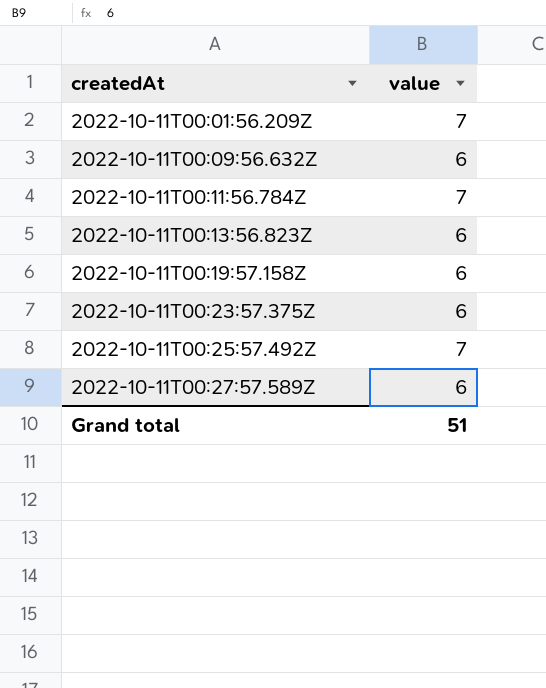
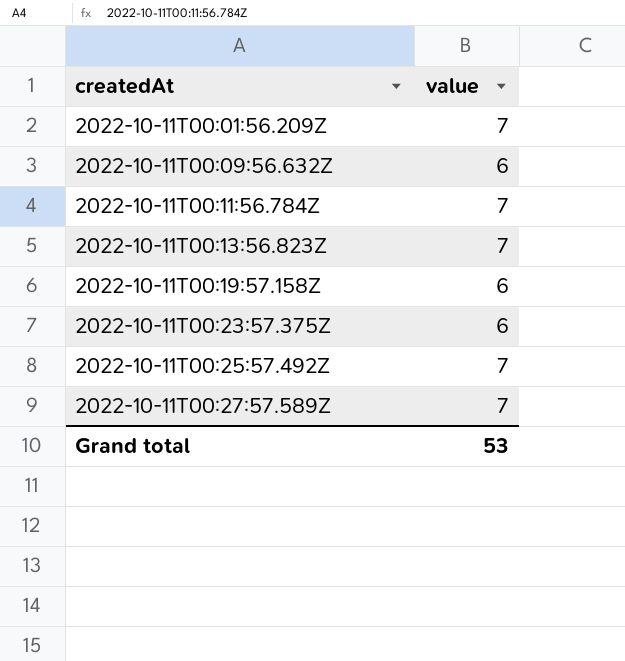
2022-10-11T00:13:56.823Z | value: 6 -> 7
2022-10-11T00:27:57.589Z | value: 6 -> 7
Grand total | value: 51 -> 53

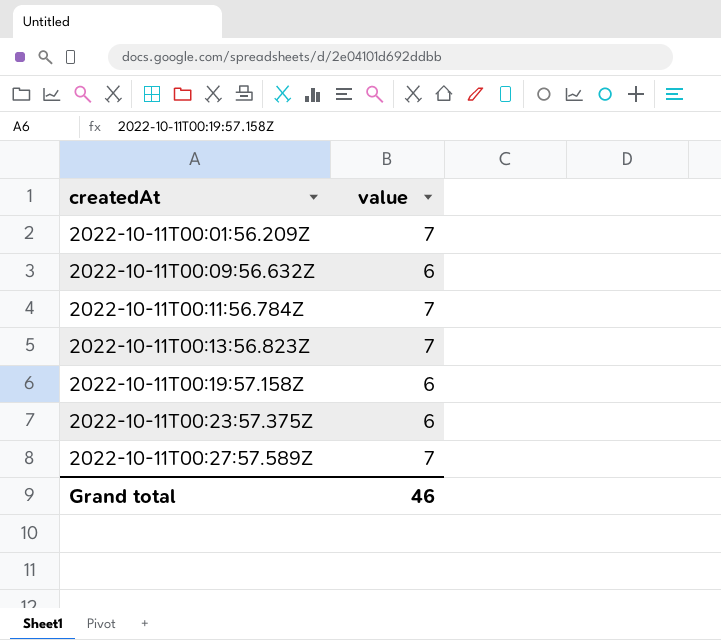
row 2022-10-11T00:25:57.492Z: 7 -> none
Grand total | value: 53 -> 46

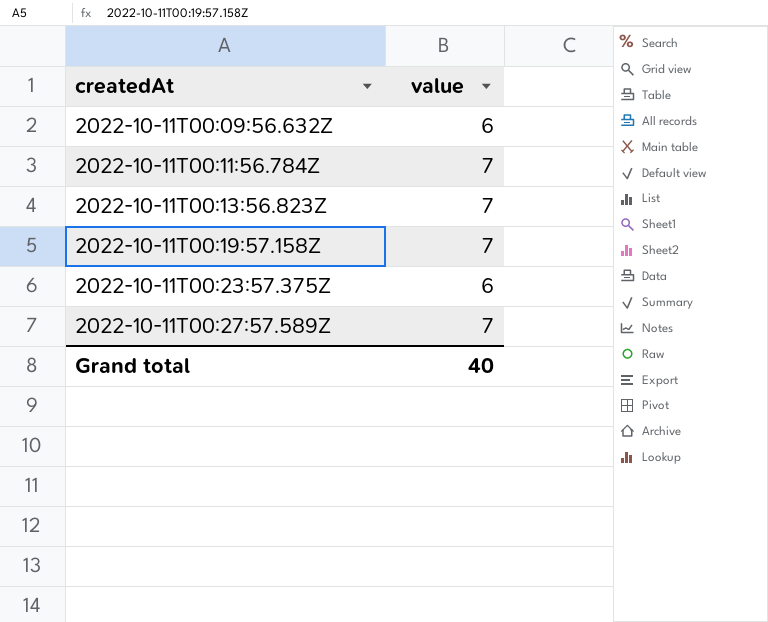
row 2022-10-11T00:01:56.209Z: 7 -> none
2022-10-11T00:19:57.158Z | value: 6 -> 7
Grand total | value: 46 -> 40

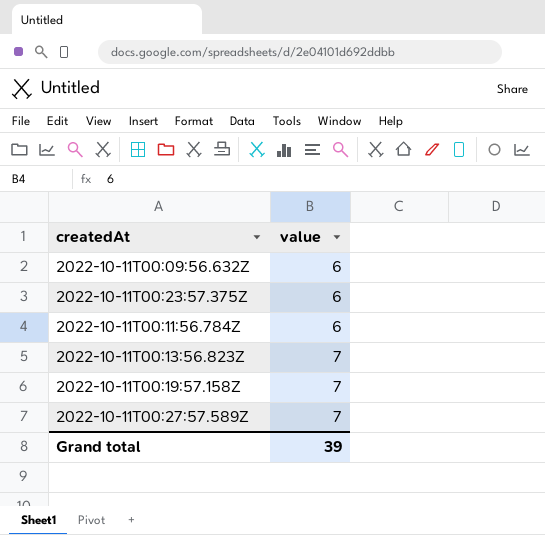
row order: createdAt ascending -> value ascending
2022-10-11T00:11:56.784Z | value: 7 -> 6
Grand total | value: 40 -> 39

